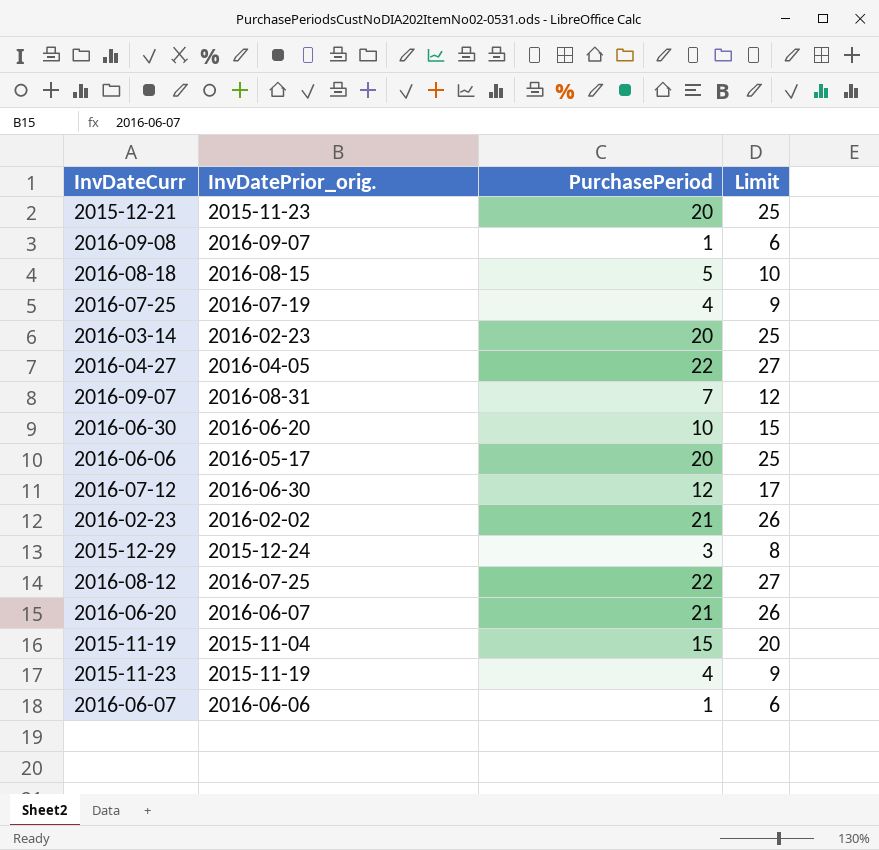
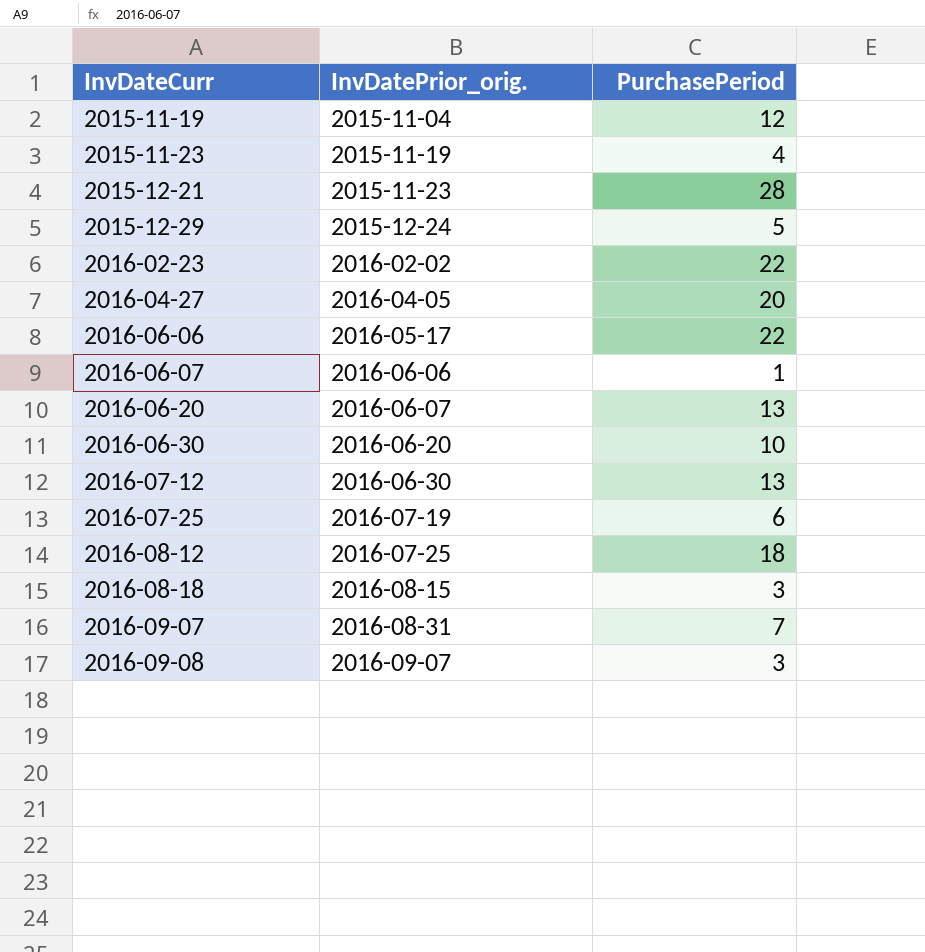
row order: none -> InvDateCurr ascending
column Limit | formula: [PurchasePeriod] + 5 -> none
row 2016-03-14: 2016-02-23 | 20 | 25 -> none
2015-11-19 | PurchasePeriod: 15 -> 12
2015-12-21 | PurchasePeriod: 20 -> 28
2015-12-29 | PurchasePeriod: 3 -> 5
2016-02-23 | PurchasePeriod: 21 -> 22
2016-04-27 | PurchasePeriod: 22 -> 20
2016-06-06 | PurchasePeriod: 20 -> 22
2016-06-20 | PurchasePeriod: 21 -> 13
2016-07-12 | PurchasePeriod: 12 -> 13
2016-07-25 | PurchasePeriod: 4 -> 6
2016-08-12 | PurchasePeriod: 22 -> 18
2016-08-18 | PurchasePeriod: 5 -> 3
2016-09-08 | PurchasePeriod: 1 -> 3

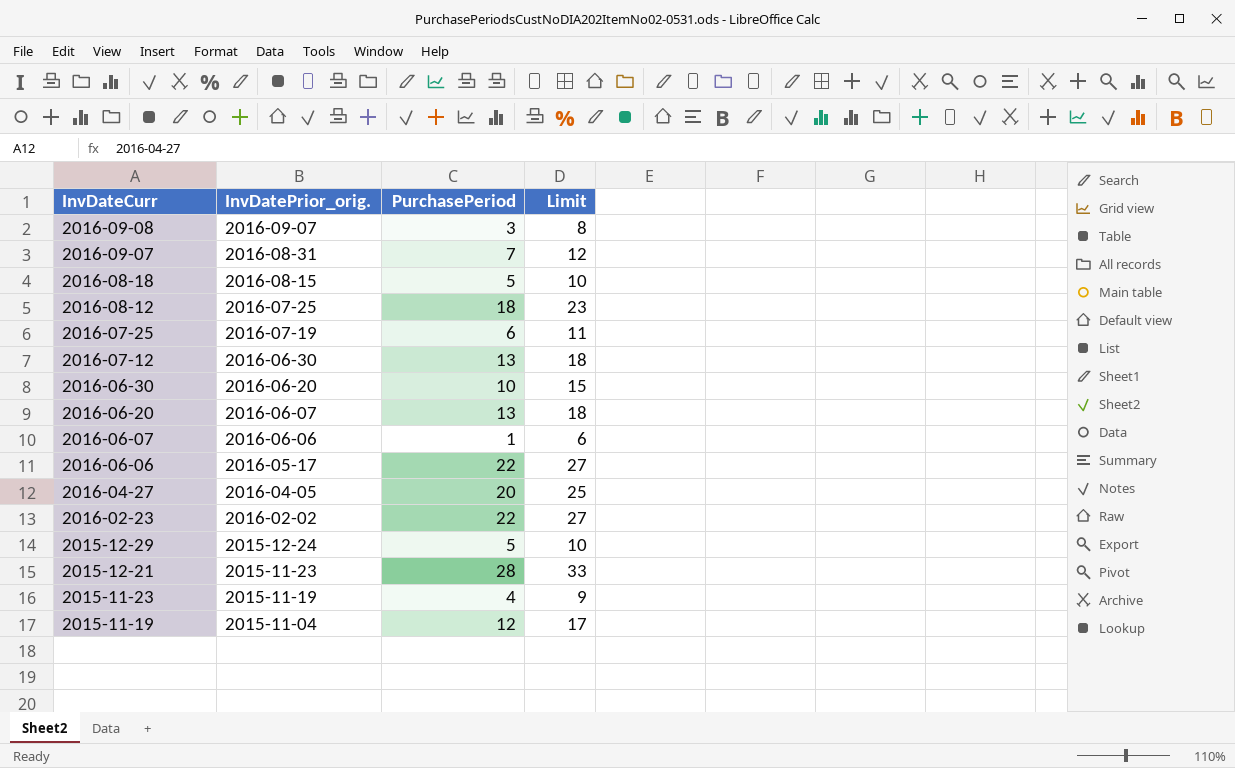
row order: InvDateCurr ascending -> InvDateCurr descending
column Limit | formula: none -> [PurchasePeriod] + 5
2016-08-18 | PurchasePeriod: 3 -> 5

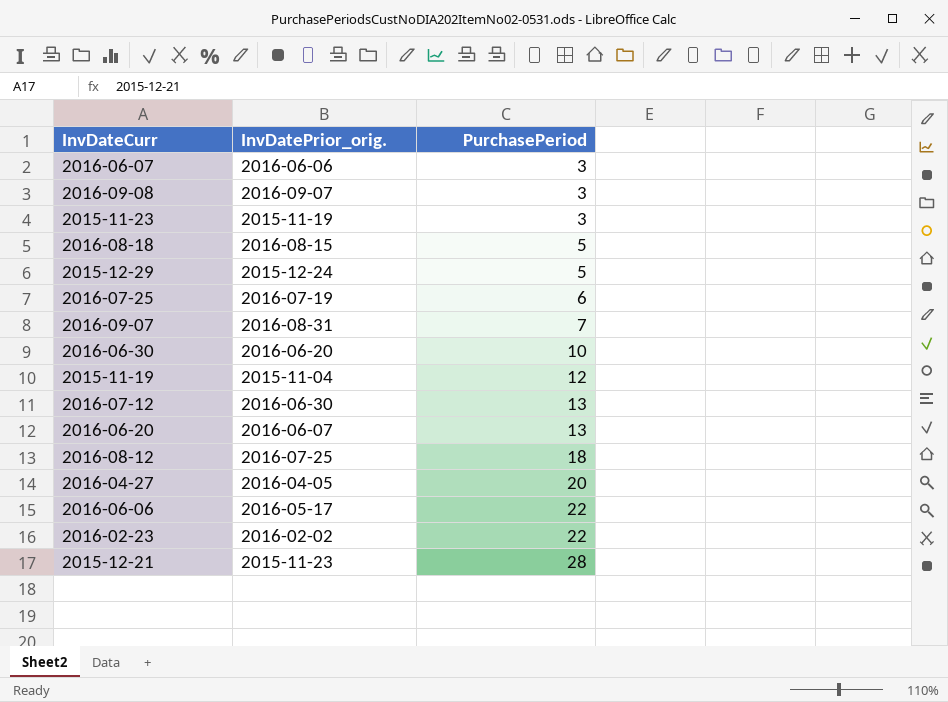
row order: InvDateCurr descending -> PurchasePeriod ascending
column Limit | formula: [PurchasePeriod] + 5 -> none
2016-06-07 | PurchasePeriod: 1 -> 3
2015-11-23 | PurchasePeriod: 4 -> 3

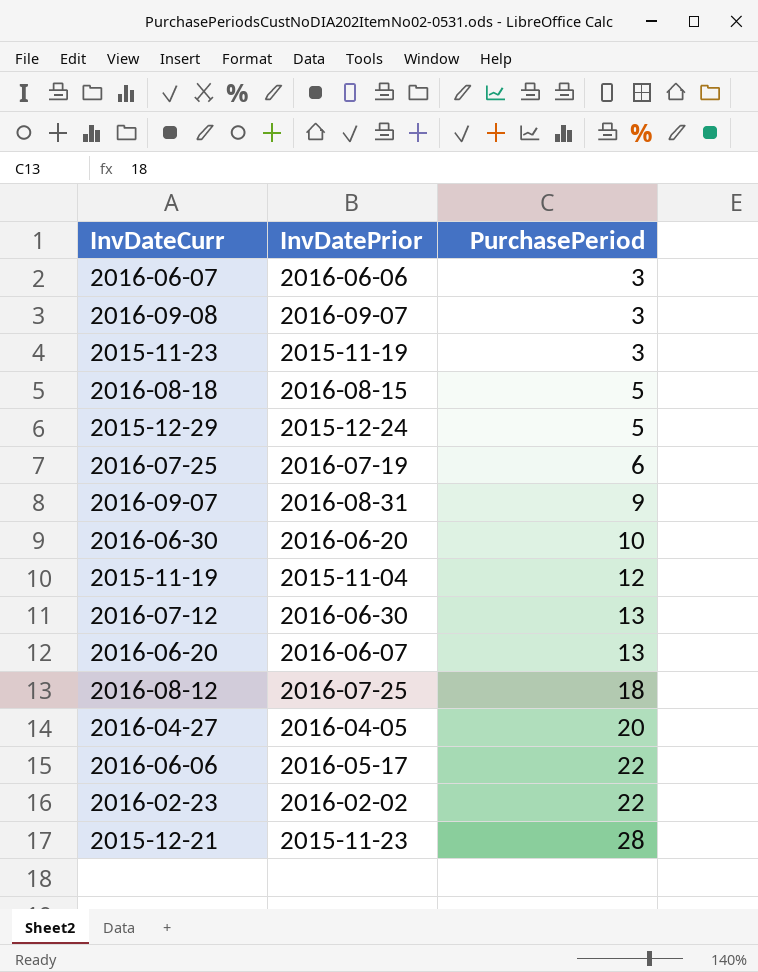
column name: InvDatePrior_orig. -> InvDatePrior
2016-09-07 | PurchasePeriod: 7 -> 9

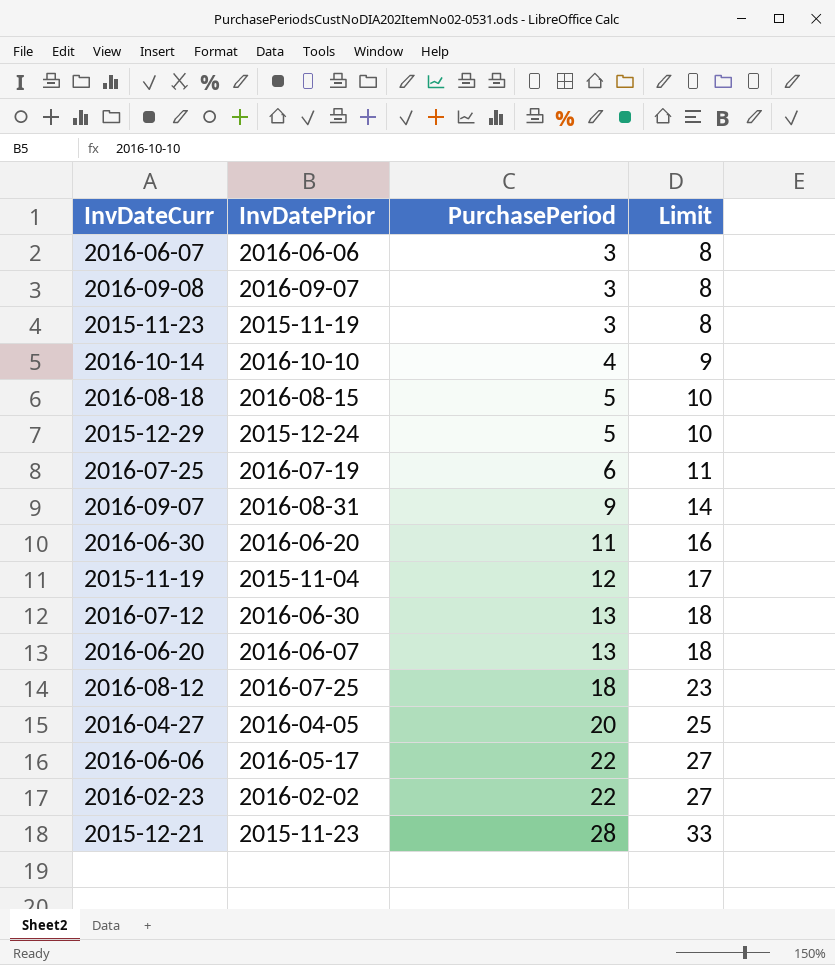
column Limit | formula: none -> [PurchasePeriod] + 5
row 2016-10-14: none -> 2016-10-10 | 4 | 9
2016-06-30 | PurchasePeriod: 10 -> 11

